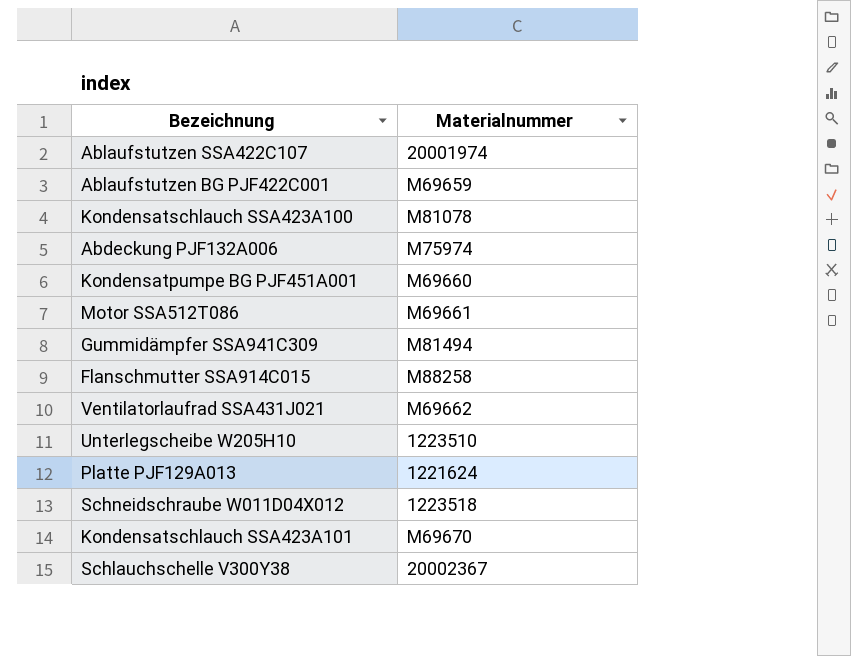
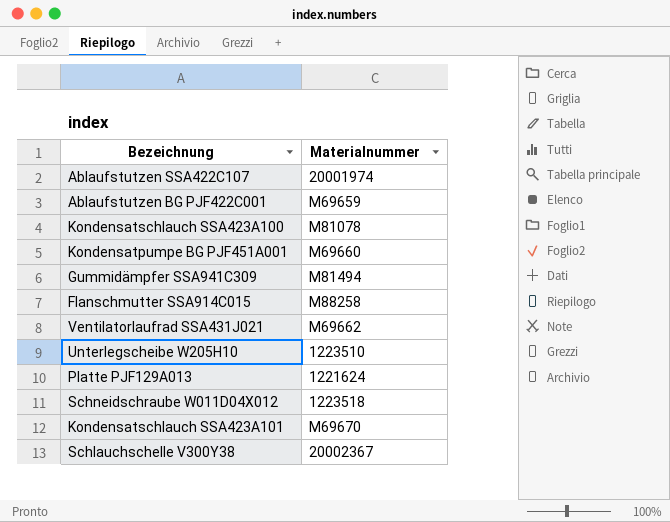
row Abdeckung PJF132A006: M75974 -> none
row Motor SSA512T086: M69661 -> none

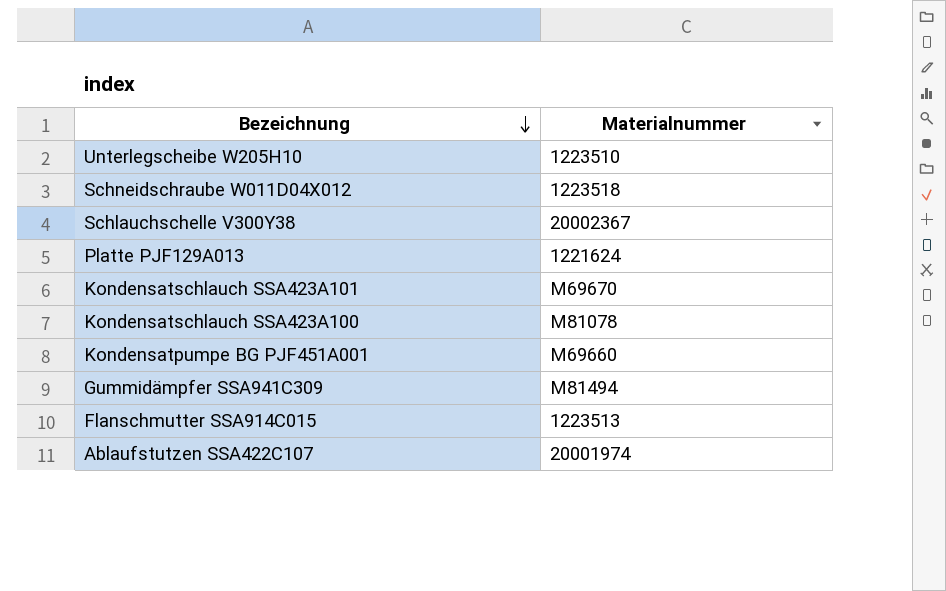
row order: none -> Bezeichnung descending
row Ablaufstutzen BG PJF422C001: M69659 -> none
row Ventilatorlaufrad SSA431J021: M69662 -> none
Flanschmutter SSA914C015 | Materialnummer: M88258 -> 1223513

